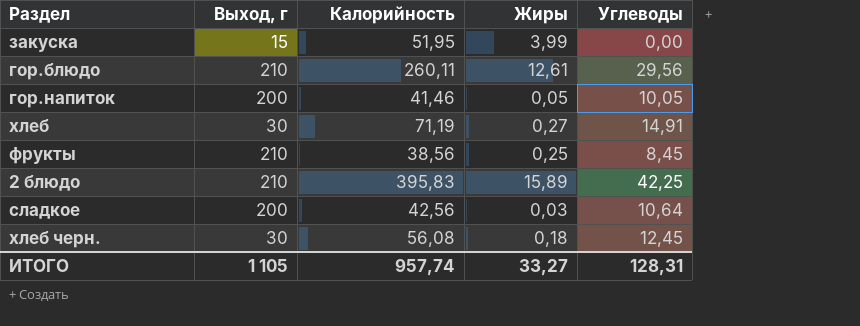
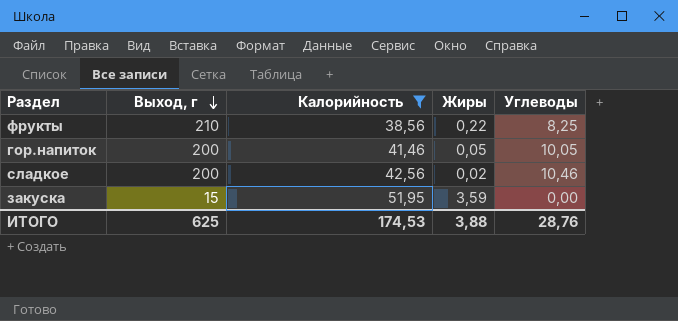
filter: none -> Калорийность <= 51,95
row order: none -> Выход, г descending
фрукты | Жиры: 0,25 -> 0,22
фрукты | Углеводы: 8,45 -> 8,25
сладкое | Жиры: 0,03 -> 0,02
сладкое | Углеводы: 10,64 -> 10,46
закуска | Жиры: 3,99 -> 3,59
ИТОГО | Выход, г: 1 105 -> 625
ИТОГО | Калорийность: 957,74 -> 174,53
ИТОГО | Жиры: 33,27 -> 3,88
ИТОГО | Углеводы: 128,31 -> 28,76

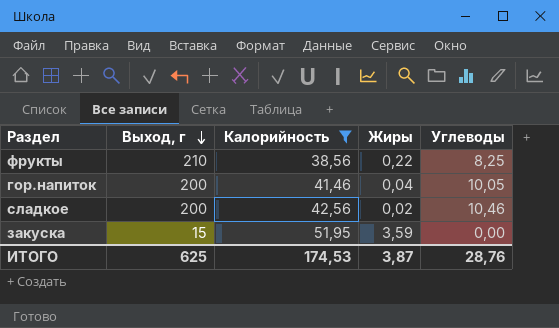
гор.напиток | Жиры: 0,05 -> 0,04
ИТОГО | Жиры: 3,88 -> 3,87

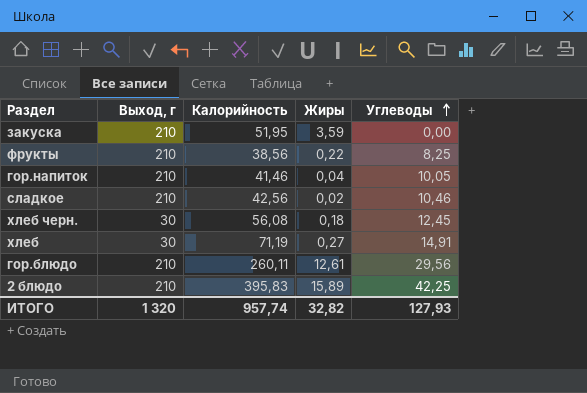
filter: Калорийность <= 51,95 -> none
row order: Выход, г descending -> Углеводы ascending
закуска | Выход, г: 15 -> 210
гор.напиток | Выход, г: 200 -> 210
сладкое | Выход, г: 200 -> 210
ИТОГО | Выход, г: 625 -> 1 320
ИТОГО | Калорийность: 174,53 -> 957,74
ИТОГО | Жиры: 3,87 -> 32,82
ИТОГО | Углеводы: 28,76 -> 127,93

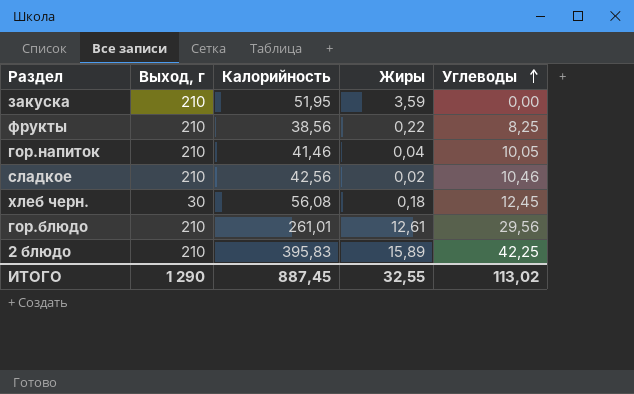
row хлеб: 30 | 71,19 | 0,27 | 14,91 -> none
гор.блюдо | Калорийность: 260,11 -> 261,01
ИТОГО | Выход, г: 1 320 -> 1 290
ИТОГО | Калорийность: 957,74 -> 887,45
ИТОГО | Жиры: 32,82 -> 32,55
ИТОГО | Углеводы: 127,93 -> 113,02

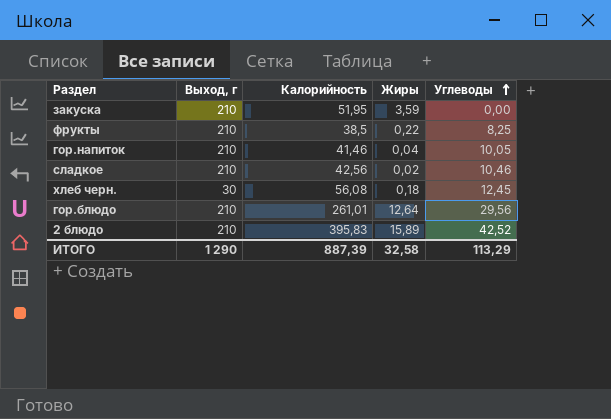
фрукты | Калорийность: 38,56 -> 38,5
гор.блюдо | Жиры: 12,61 -> 12,64
2 блюдо | Углеводы: 42,25 -> 42,52
ИТОГО | Калорийность: 887,45 -> 887,39
ИТОГО | Жиры: 32,55 -> 32,58
ИТОГО | Углеводы: 113,02 -> 113,29

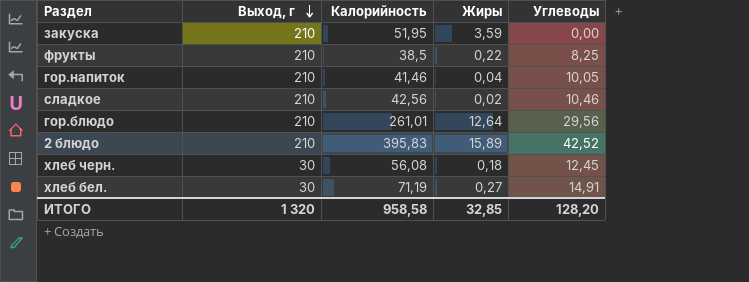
row order: Углеводы ascending -> Выход, г descending
row хлеб бел.: none -> 30 | 71,19 | 0,27 | 14,91
ИТОГО | Выход, г: 1 290 -> 1 320
ИТОГО | Калорийность: 887,39 -> 958,58
ИТОГО | Жиры: 32,58 -> 32,85
ИТОГО | Углеводы: 113,29 -> 128,20

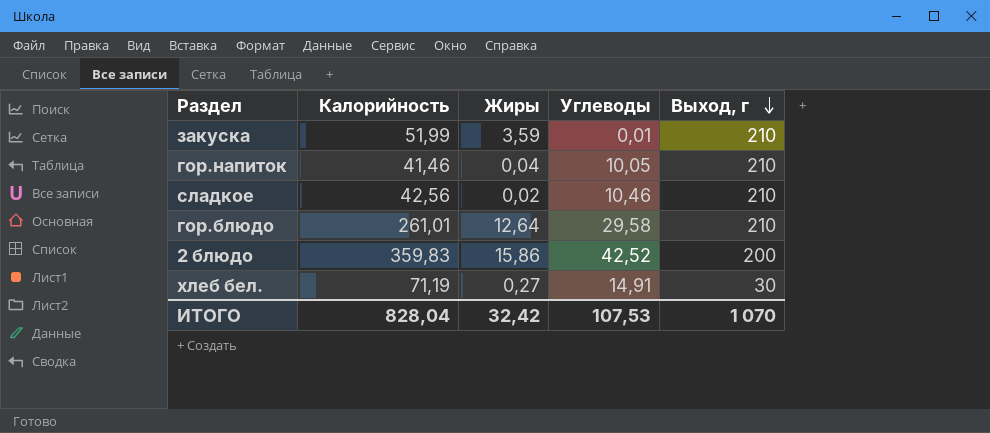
column Выход, г | position: 2 -> 5
row фрукты: 210 | 38,5 | 0,22 | 8,25 -> none
row хлеб черн.: 30 | 56,08 | 0,18 | 12,45 -> none
закуска | Калорийность: 51,95 -> 51,99
закуска | Углеводы: 0,00 -> 0,01
гор.блюдо | Углеводы: 29,56 -> 29,58
2 блюдо | Калорийность: 395,83 -> 359,83
2 блюдо | Жиры: 15,89 -> 15,86
2 блюдо | Выход, г: 210 -> 200
ИТОГО | Калорийность: 958,58 -> 828,04
ИТОГО | Жиры: 32,85 -> 32,42
ИТОГО | Углеводы: 128,20 -> 107,53
ИТОГО | Выход, г: 1 320 -> 1 070

